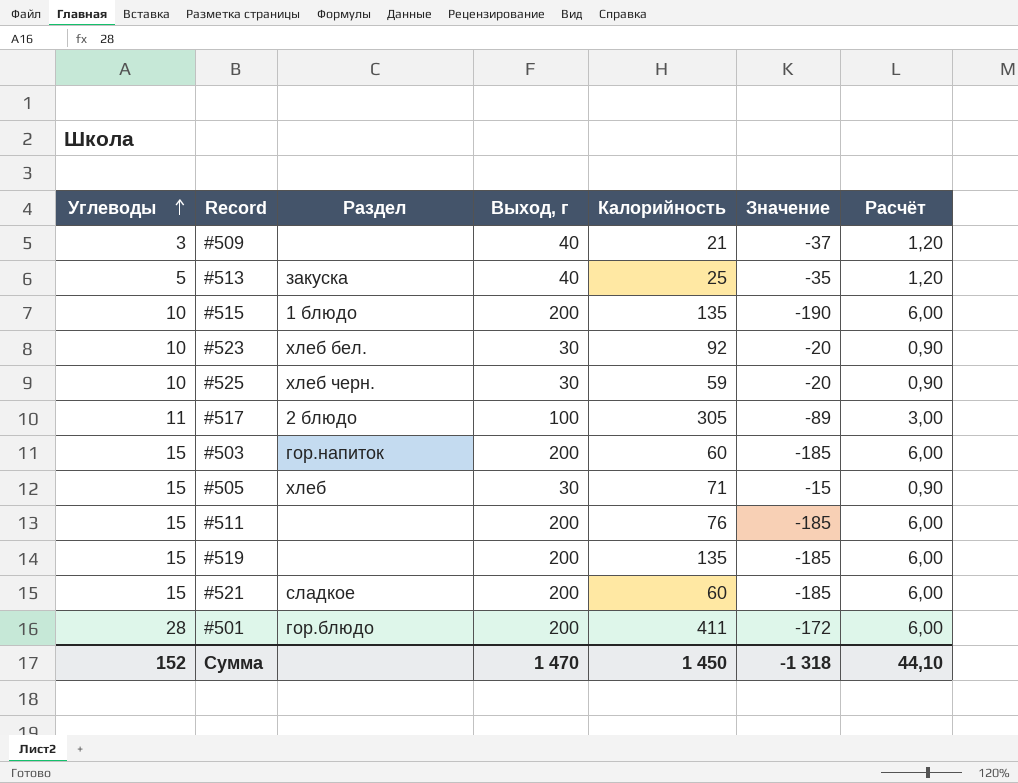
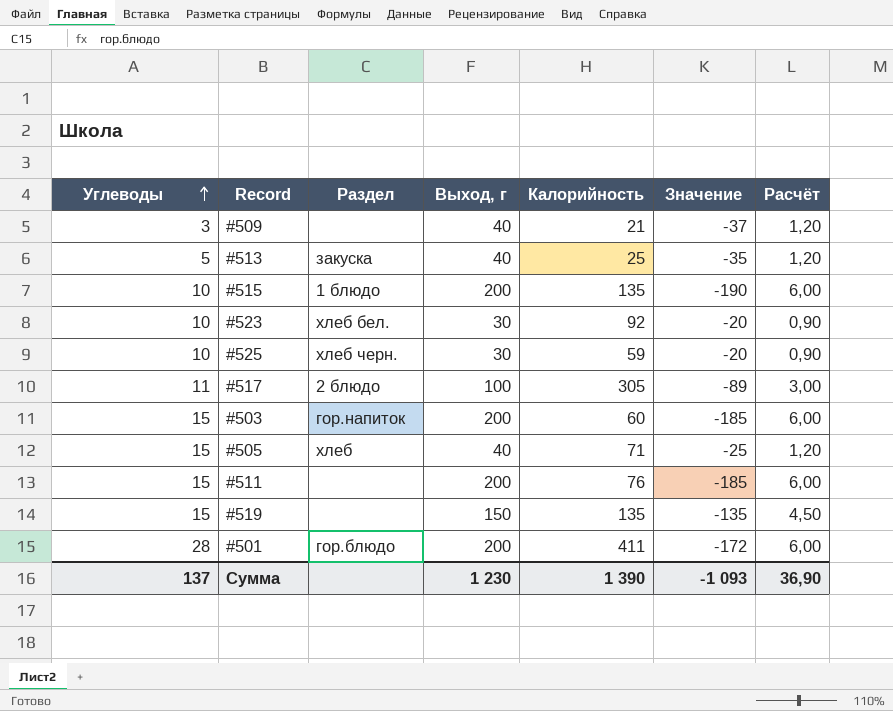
row #521: 15 | сладкое | 200 | 60 | -185 | 6,00 -> none
#505 | Выход, г: 30 -> 40
#505 | Значение: -15 -> -25
#505 | Расчёт: 0,90 -> 1,20
#519 | Выход, г: 200 -> 150
#519 | Значение: -185 -> -135
#519 | Расчёт: 6,00 -> 4,50
Сумма | Углеводы: 152 -> 137
Сумма | Выход, г: 1 470 -> 1 230
Сумма | Калорийность: 1 450 -> 1 390
Сумма | Значение: -1 318 -> -1 093
Сумма | Расчёт: 44,10 -> 36,90

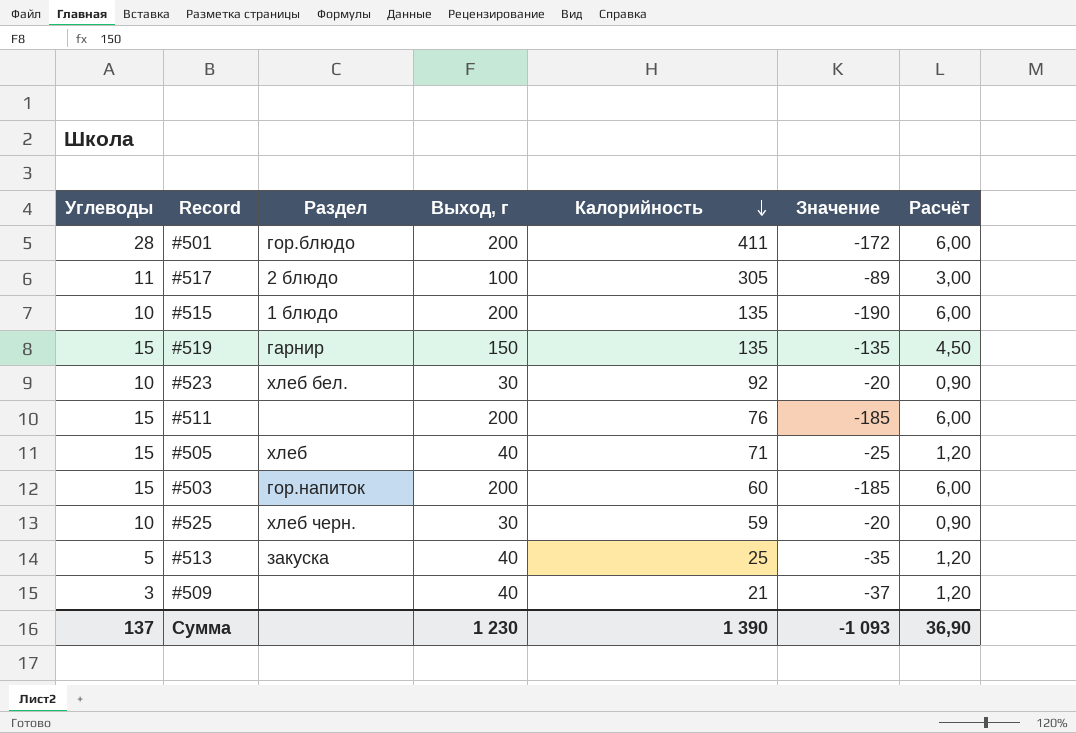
row order: Углеводы ascending -> Калорийность descending
#519 | Раздел: none -> гарнир

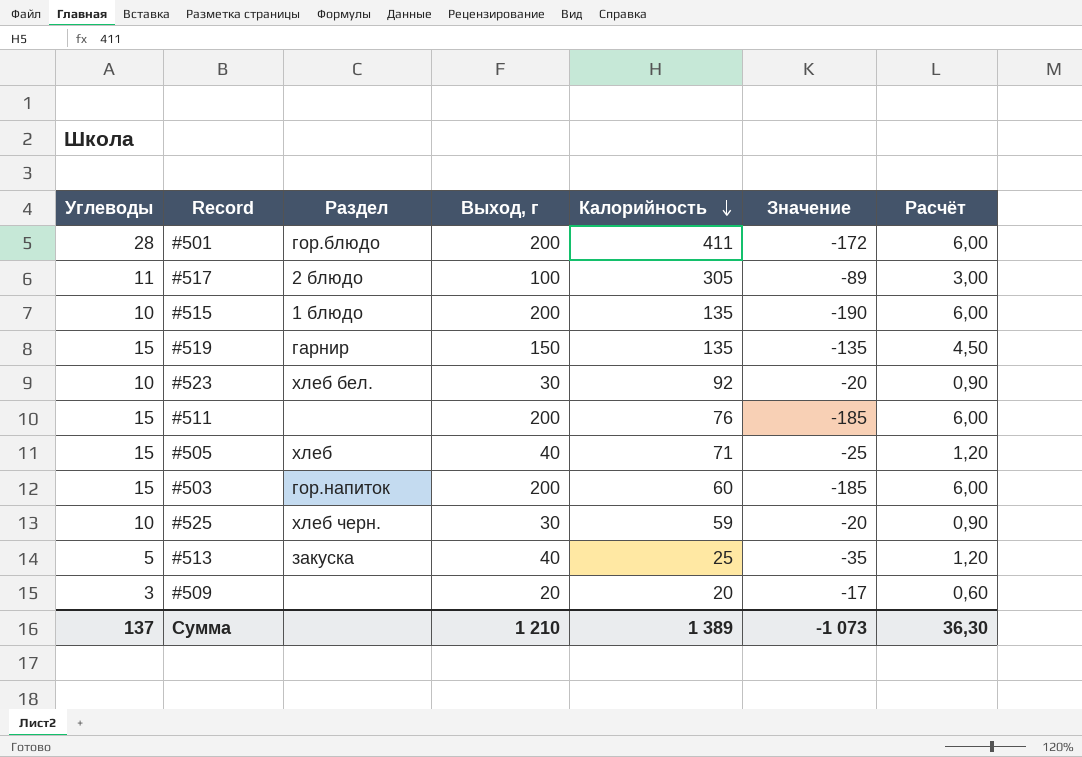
#509 | Выход, г: 40 -> 20
#509 | Калорийность: 21 -> 20
#509 | Значение: -37 -> -17
#509 | Расчёт: 1,20 -> 0,60
Сумма | Выход, г: 1 230 -> 1 210
Сумма | Калорийность: 1 390 -> 1 389
Сумма | Значение: -1 093 -> -1 073
Сумма | Расчёт: 36,90 -> 36,30

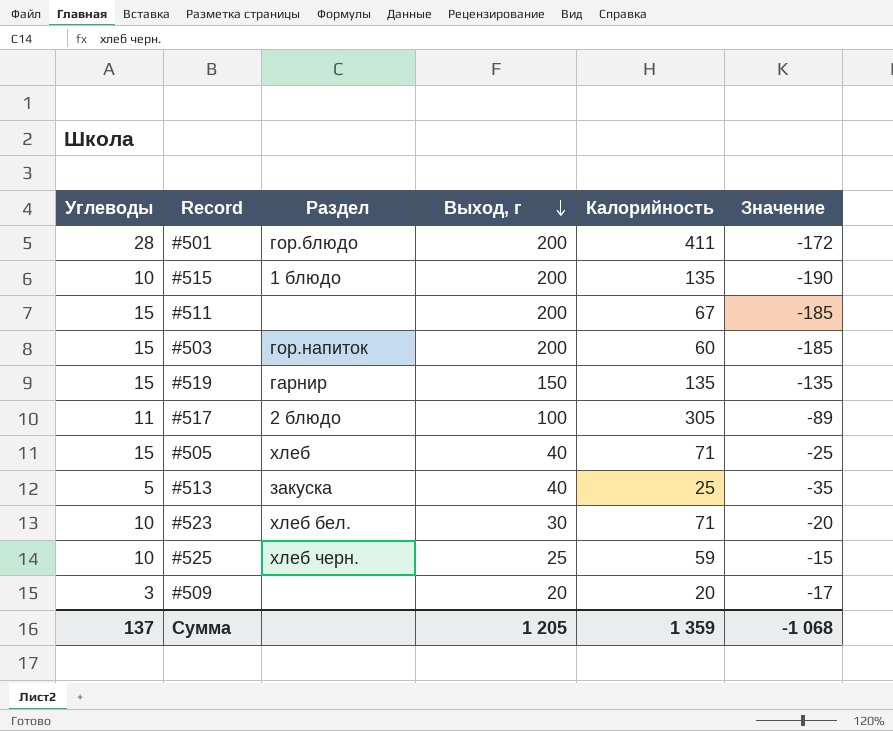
row order: Калорийность descending -> Выход, г descending
column Расчёт | formula: [Выход, г] * 0,03 -> none
#511 | Калорийность: 76 -> 67
#523 | Калорийность: 92 -> 71
#525 | Выход, г: 30 -> 25
#525 | Значение: -20 -> -15
Сумма | Выход, г: 1 210 -> 1 205
Сумма | Калорийность: 1 389 -> 1 359
Сумма | Значение: -1 073 -> -1 068

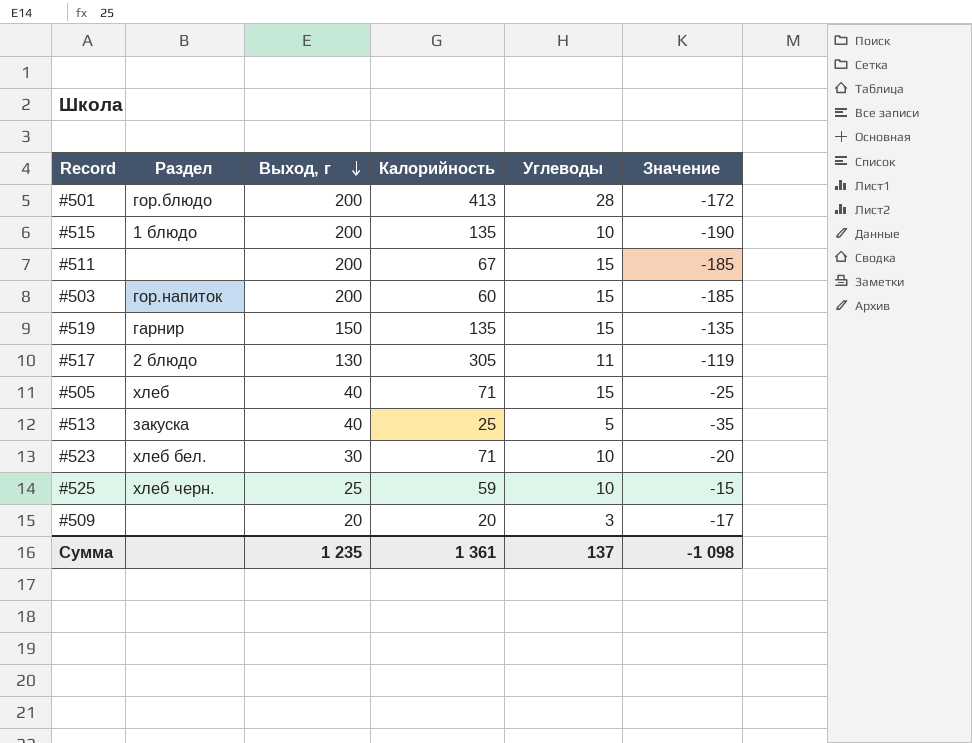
column Углеводы | position: 1 -> 5
#501 | Калорийность: 411 -> 413
#517 | Выход, г: 100 -> 130
#517 | Значение: -89 -> -119
Сумма | Выход, г: 1 205 -> 1 235
Сумма | Калорийность: 1 359 -> 1 361
Сумма | Значение: -1 068 -> -1 098

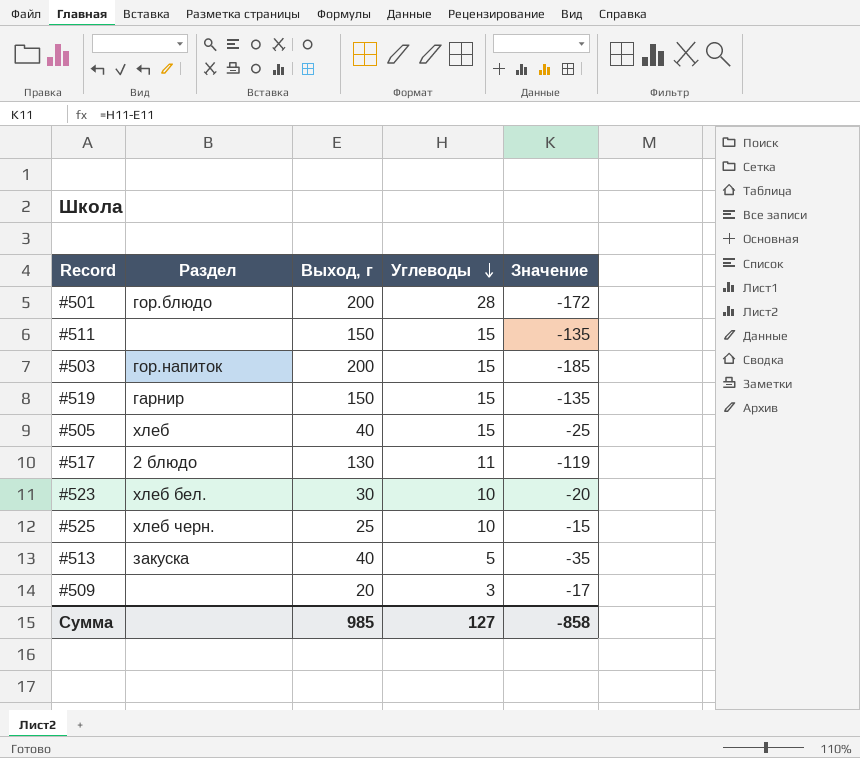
row order: Выход, г descending -> Углеводы descending
column Калорийность | position: 4 -> none
row #515: 1 блюдо | 200 | 135 | 10 | -190 -> none
#511 | Выход, г: 200 -> 150
#511 | Значение: -185 -> -135
Сумма | Выход, г: 1 235 -> 985
Сумма | Углеводы: 137 -> 127
Сумма | Значение: -1 098 -> -858

